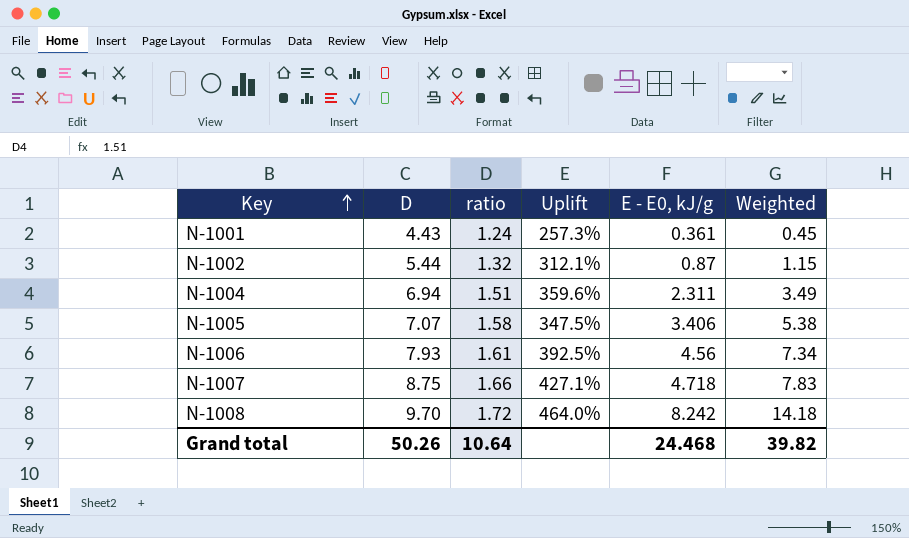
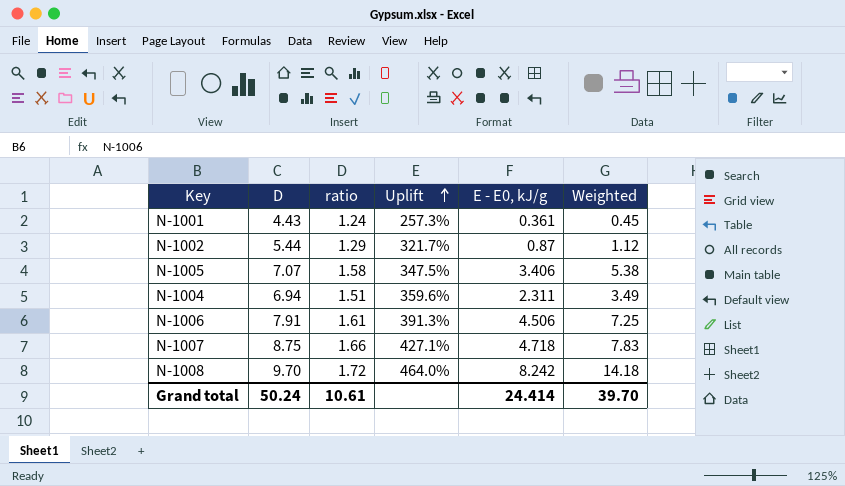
row order: Key ascending -> Uplift ascending
N-1002 | ratio: 1.32 -> 1.29
N-1002 | Uplift: 312.1% -> 321.7%
N-1002 | Weighted: 1.15 -> 1.12
N-1006 | D: 7.93 -> 7.91
N-1006 | Uplift: 392.5% -> 391.3%
N-1006 | E - E0, kJ/g: 4.56 -> 4.506
N-1006 | Weighted: 7.34 -> 7.25
Grand total | D: 50.26 -> 50.24
Grand total | ratio: 10.64 -> 10.61
Grand total | E - E0, kJ/g: 24.468 -> 24.414
Grand total | Weighted: 39.82 -> 39.70

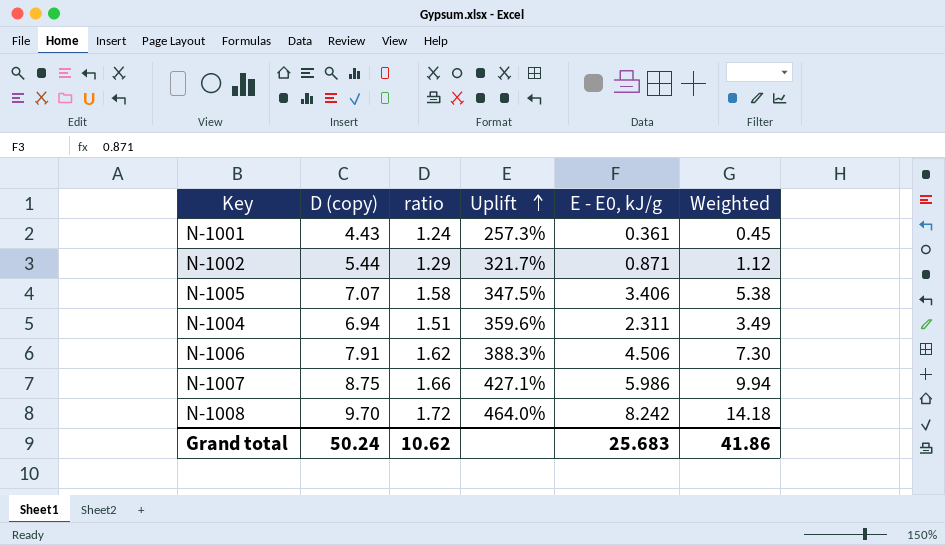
column name: D -> D (copy)
N-1002 | E - E0, kJ/g: 0.87 -> 0.871
N-1006 | ratio: 1.61 -> 1.62
N-1006 | Uplift: 391.3% -> 388.3%
N-1006 | Weighted: 7.25 -> 7.30
N-1007 | E - E0, kJ/g: 4.718 -> 5.986
N-1007 | Weighted: 7.83 -> 9.94
Grand total | ratio: 10.61 -> 10.62
Grand total | E - E0, kJ/g: 24.414 -> 25.683
Grand total | Weighted: 39.70 -> 41.86

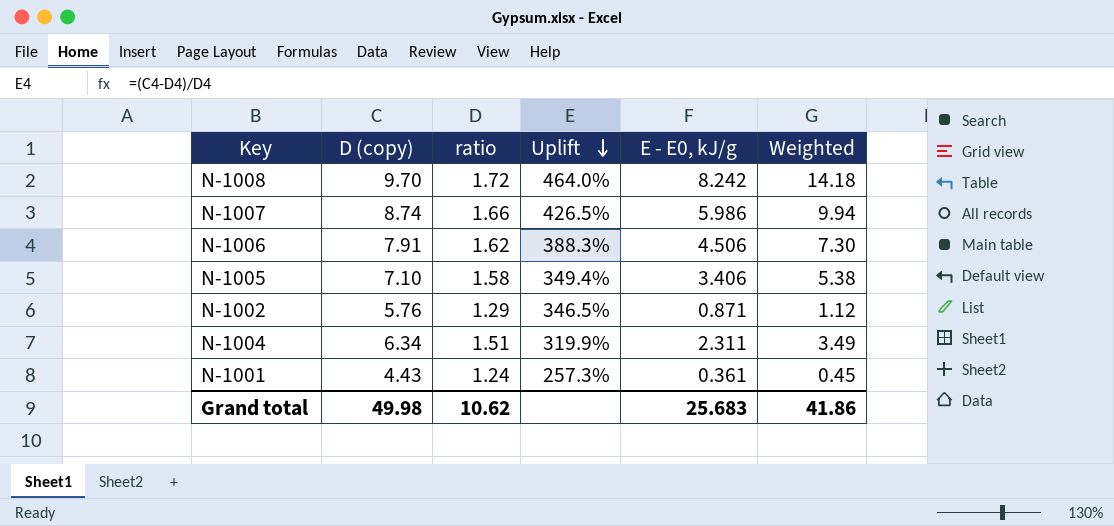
row order: Uplift ascending -> Uplift descending
N-1007 | D (copy): 8.75 -> 8.74
N-1007 | Uplift: 427.1% -> 426.5%
N-1005 | D (copy): 7.07 -> 7.10
N-1005 | Uplift: 347.5% -> 349.4%
N-1002 | D (copy): 5.44 -> 5.76
N-1002 | Uplift: 321.7% -> 346.5%
N-1004 | D (copy): 6.94 -> 6.34
N-1004 | Uplift: 359.6% -> 319.9%
Grand total | D (copy): 50.24 -> 49.98

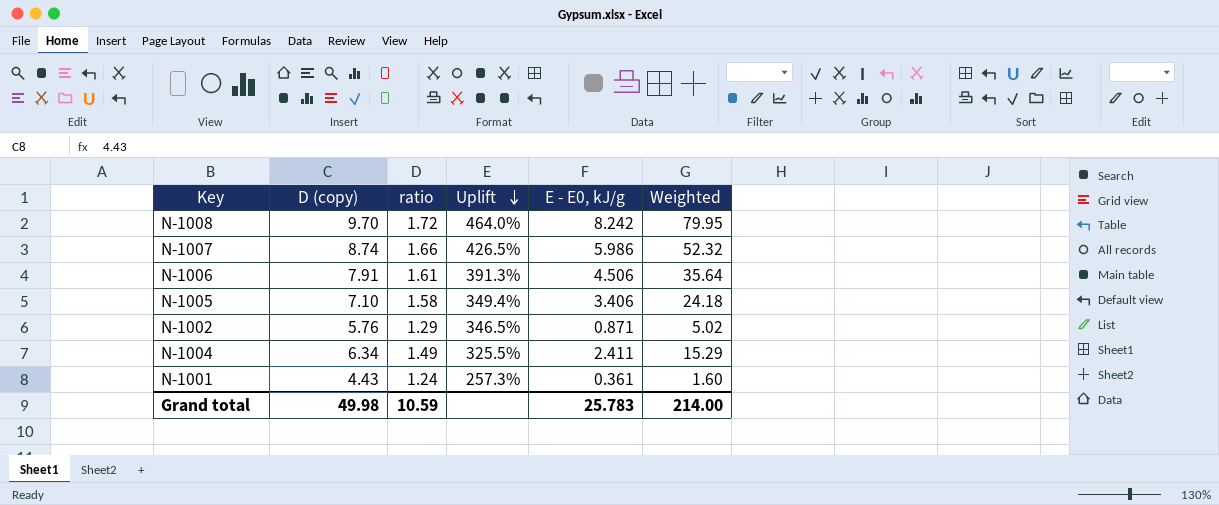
column Weighted | formula: [ratio] * [E - E0, kJ/g] -> [D (copy)] * [E - E0, kJ/g]
N-1006 | ratio: 1.62 -> 1.61
N-1006 | Uplift: 388.3% -> 391.3%
N-1004 | ratio: 1.51 -> 1.49
N-1004 | Uplift: 319.9% -> 325.5%
N-1004 | E - E0, kJ/g: 2.311 -> 2.411
Grand total | ratio: 10.62 -> 10.59
Grand total | E - E0, kJ/g: 25.683 -> 25.783
Grand total | Weighted: 41.86 -> 214.00

